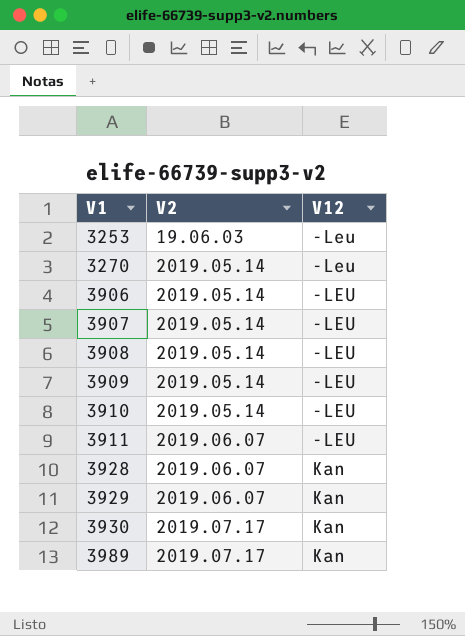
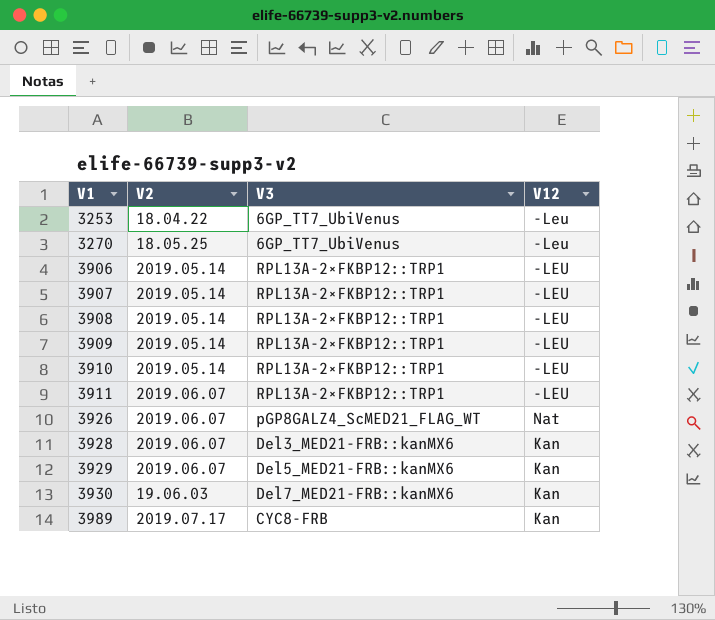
column V3 | position: none -> 3
3253 | V2: 19.06.03 -> 18.04.22
3270 | V2: 2019.05.14 -> 18.05.25
row 3926: none -> 2019.06.07 | pGP8GALZ4_ScMED21_FLAG_WT | Nat
3930 | V2: 2019.07.17 -> 19.06.03

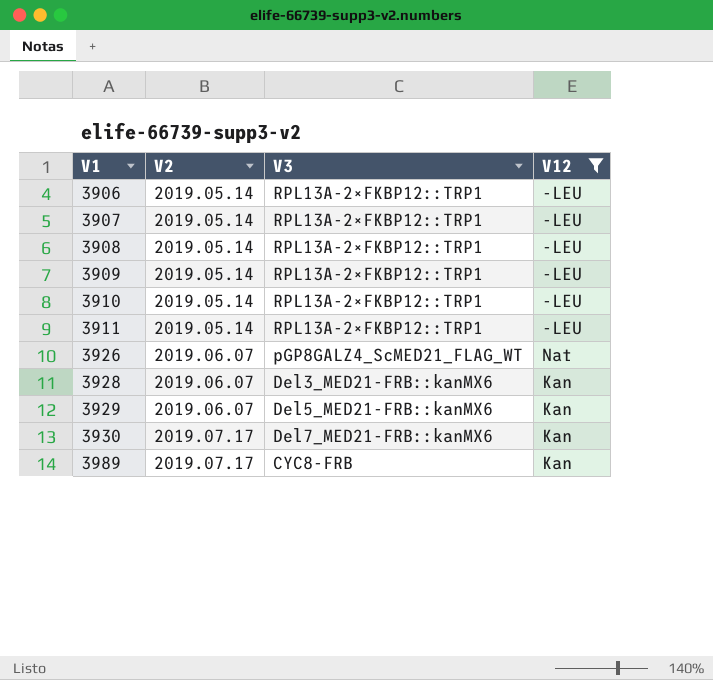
filter: none -> V12 != -Leu
3911 | V2: 2019.06.07 -> 2019.05.14
3930 | V2: 19.06.03 -> 2019.07.17

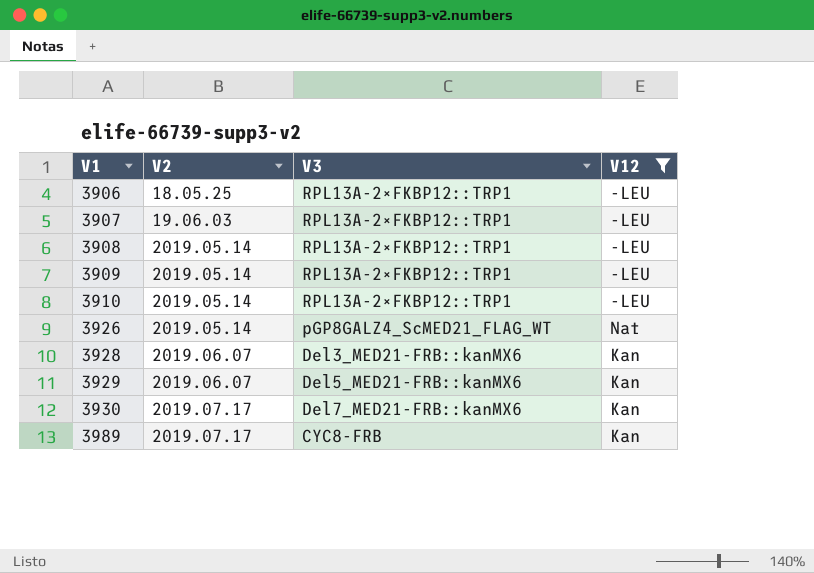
row 3911: 2019.05.14 | RPL13A-2×FKBP12::TRP1 | -LEU -> none
3906 | V2: 2019.05.14 -> 18.05.25
3907 | V2: 2019.05.14 -> 19.06.03
3926 | V2: 2019.06.07 -> 2019.05.14

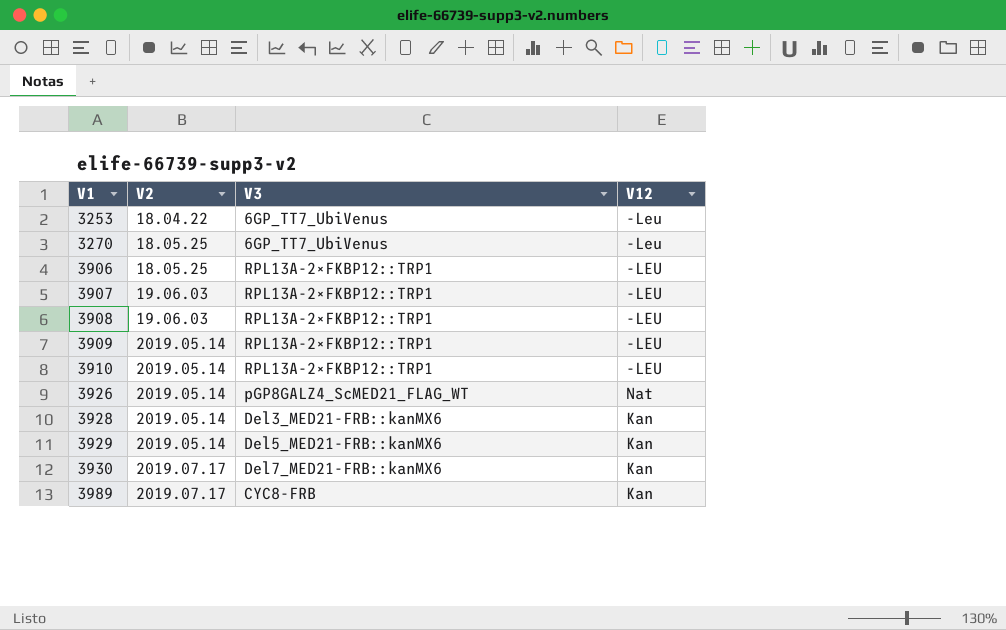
filter: V12 != -Leu -> none
3908 | V2: 2019.05.14 -> 19.06.03
3928 | V2: 2019.06.07 -> 2019.05.14
3929 | V2: 2019.06.07 -> 2019.05.14

